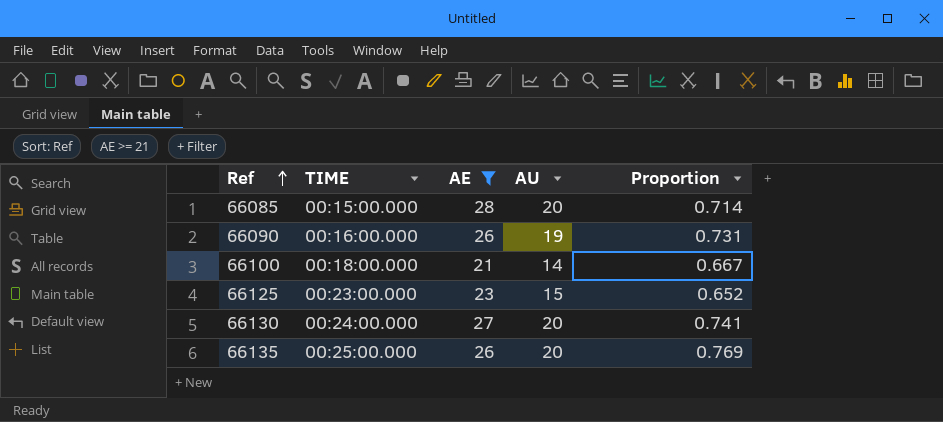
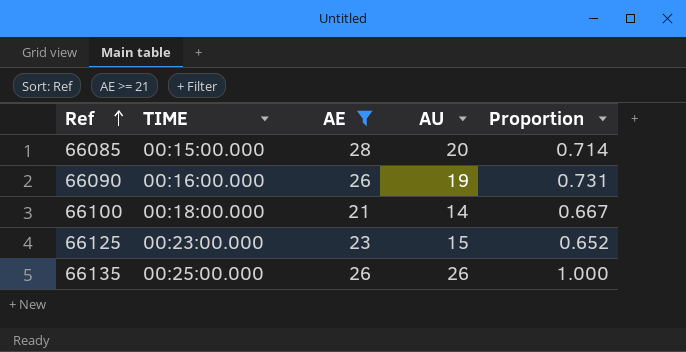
row 66130: 00:24:00.000 | 27 | 20 | 0.741 -> none
66135 | AU: 20 -> 26
66135 | Proportion: 0.769 -> 1.000

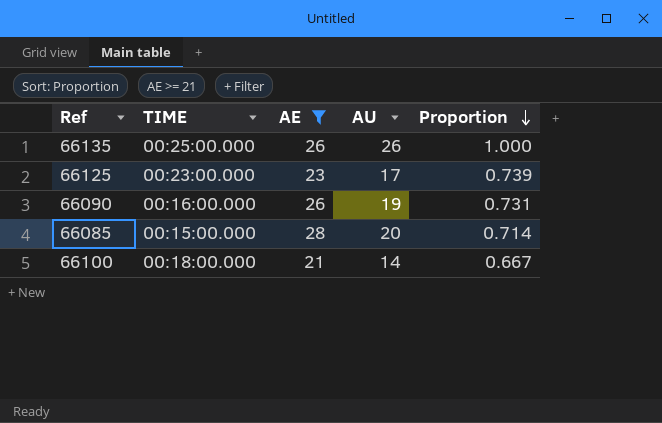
row order: Ref ascending -> Proportion descending
66125 | AU: 15 -> 17
66125 | Proportion: 0.652 -> 0.739

